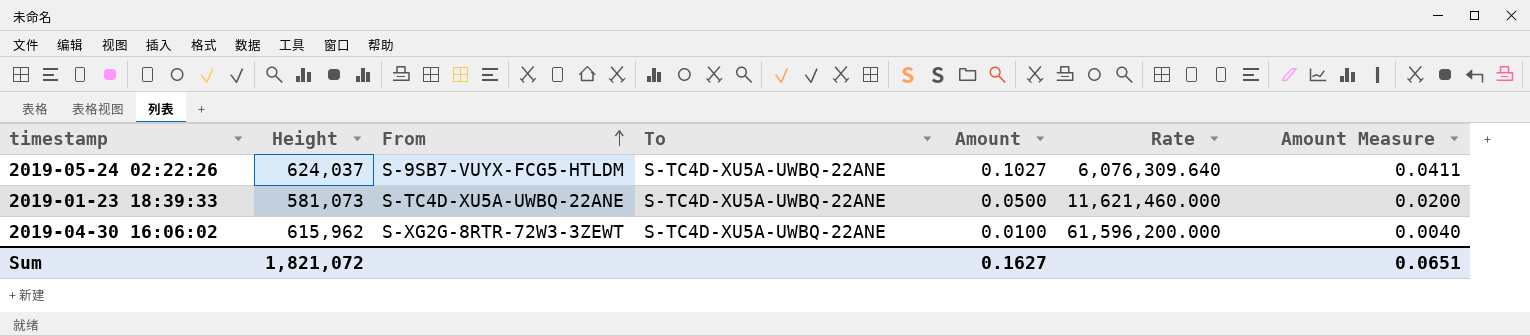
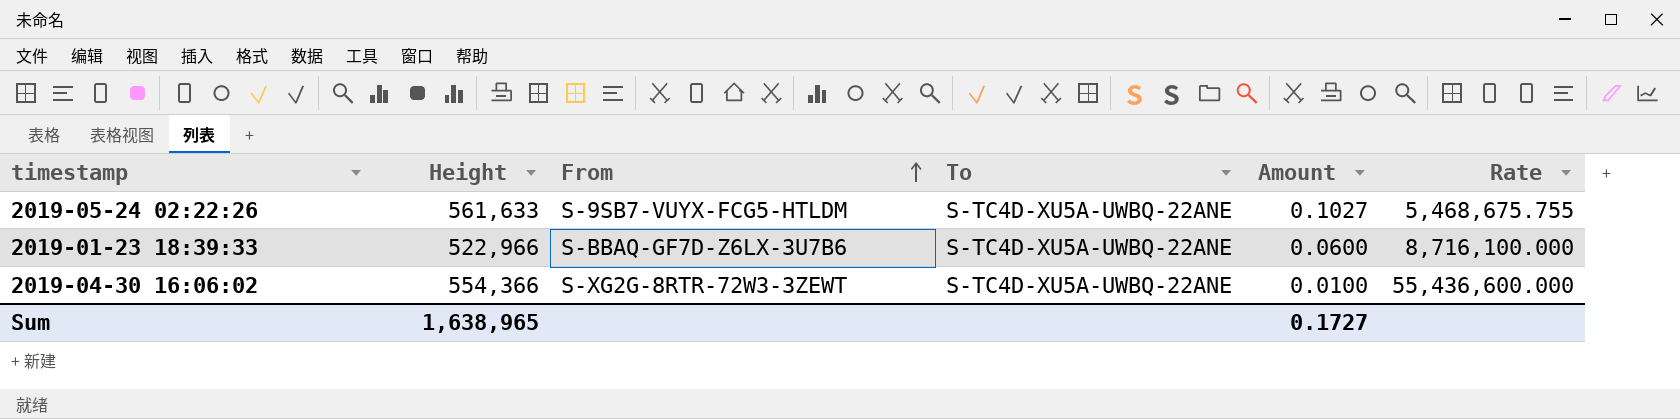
column Amount Measure | formula: [Amount] * 0.4 -> none
2019-05-24 02:22:26 | Height: 624,037 -> 561,633
2019-05-24 02:22:26 | Rate: 6,076,309.640 -> 5,468,675.755
2019-01-23 18:39:33 | Height: 581,073 -> 522,966
2019-01-23 18:39:33 | From: S-TC4D-XU5A-UWBQ-22ANE -> S-BBAQ-GF7D-Z6LX-3U7B6
2019-01-23 18:39:33 | Amount: 0.0500 -> 0.0600
2019-01-23 18:39:33 | Rate: 11,621,460.000 -> 8,716,100.000
2019-04-30 16:06:02 | Height: 615,962 -> 554,366
2019-04-30 16:06:02 | Rate: 61,596,200.000 -> 55,436,600.000
Sum | Height: 1,821,072 -> 1,638,965
Sum | Amount: 0.1627 -> 0.1727

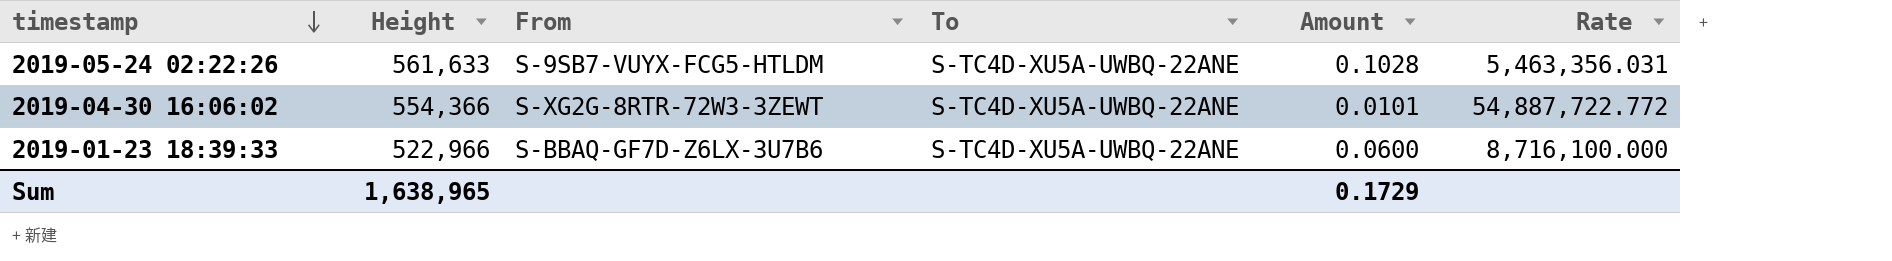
row order: From ascending -> timestamp descending
2019-05-24 02:22:26 | Amount: 0.1027 -> 0.1028
2019-05-24 02:22:26 | Rate: 5,468,675.755 -> 5,463,356.031
2019-04-30 16:06:02 | Amount: 0.0100 -> 0.0101
2019-04-30 16:06:02 | Rate: 55,436,600.000 -> 54,887,722.772
Sum | Amount: 0.1727 -> 0.1729

